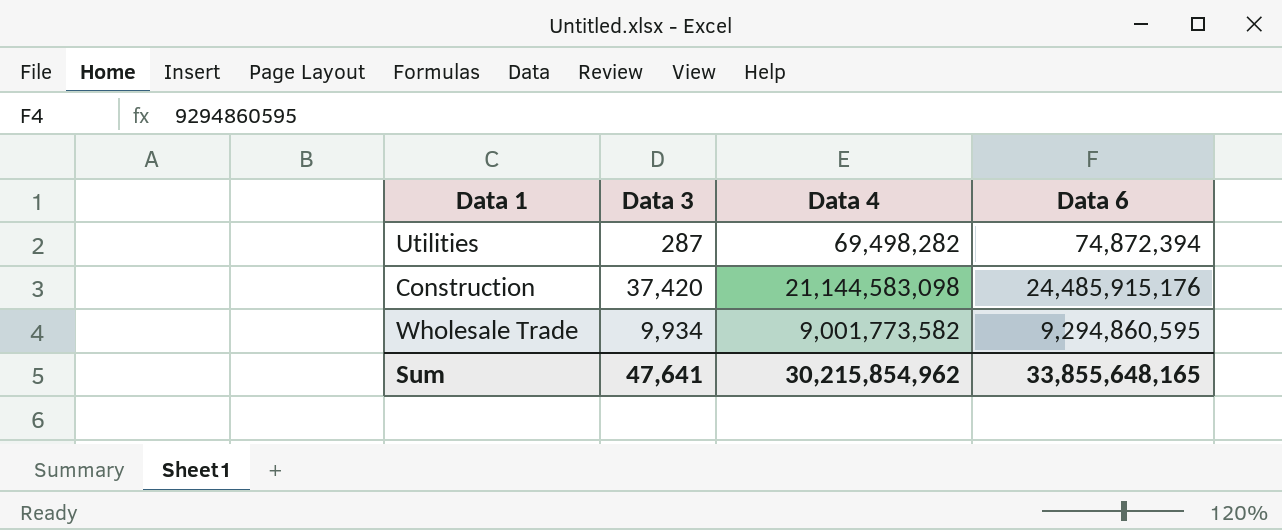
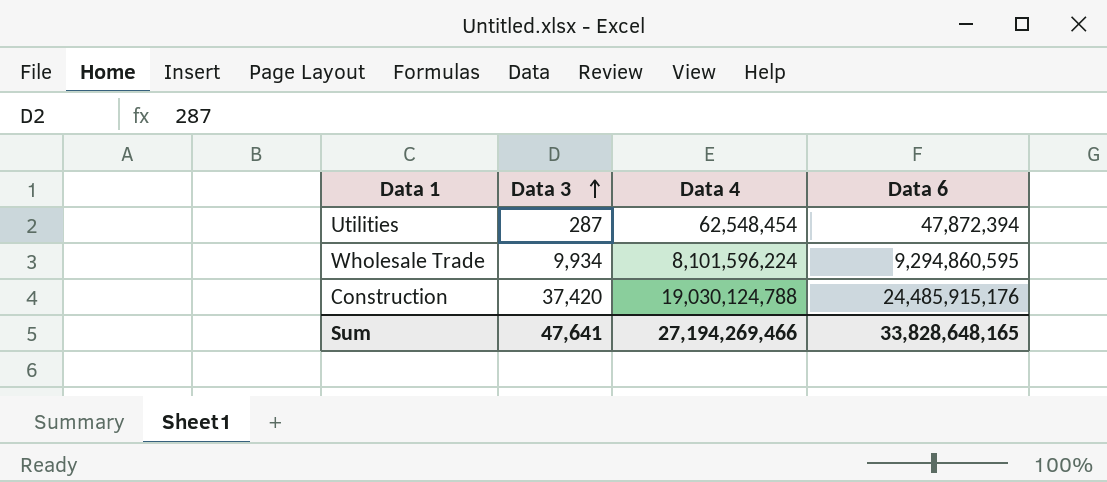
row order: none -> Data 3 ascending
Utilities | Data 4: 69,498,282 -> 62,548,454
Utilities | Data 6: 74,872,394 -> 47,872,394
Wholesale Trade | Data 4: 9,001,773,582 -> 8,101,596,224
Construction | Data 4: 21,144,583,098 -> 19,030,124,788
Sum | Data 4: 30,215,854,962 -> 27,194,269,466
Sum | Data 6: 33,855,648,165 -> 33,828,648,165

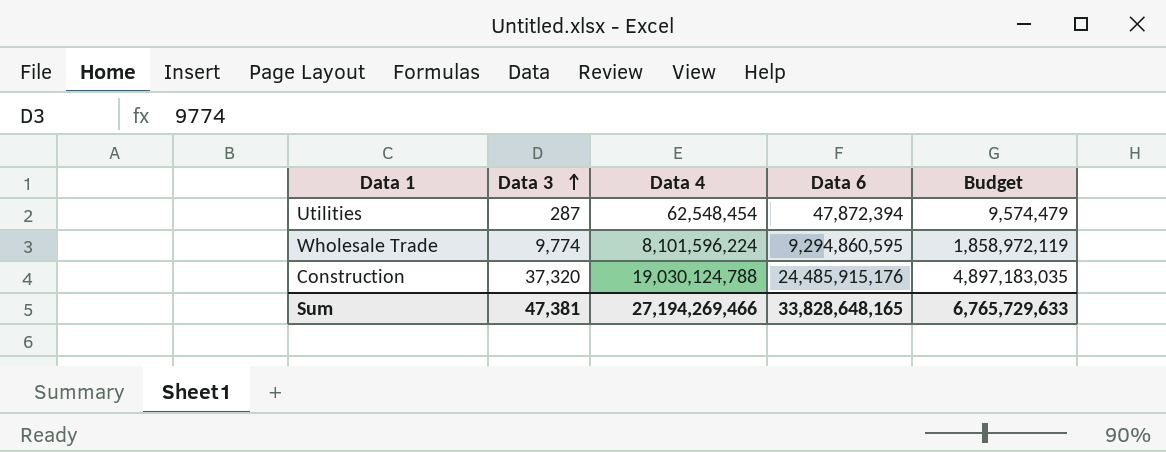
column Budget | formula: none -> [Data 6] * 0.2
Wholesale Trade | Data 3: 9,934 -> 9,774
Construction | Data 3: 37,420 -> 37,320
Sum | Data 3: 47,641 -> 47,381

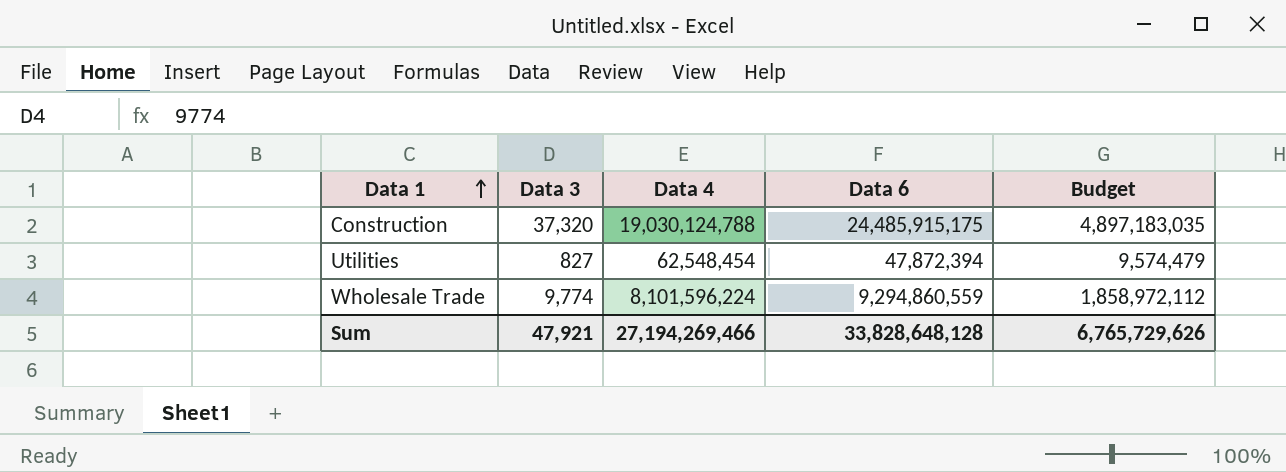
row order: Data 3 ascending -> Data 1 ascending
Construction | Data 6: 24,485,915,176 -> 24,485,915,175
Utilities | Data 3: 287 -> 827
Wholesale Trade | Data 6: 9,294,860,595 -> 9,294,860,559
Wholesale Trade | Budget: 1,858,972,119 -> 1,858,972,112
Sum | Data 3: 47,381 -> 47,921
Sum | Data 6: 33,828,648,165 -> 33,828,648,128
Sum | Budget: 6,765,729,633 -> 6,765,729,626

